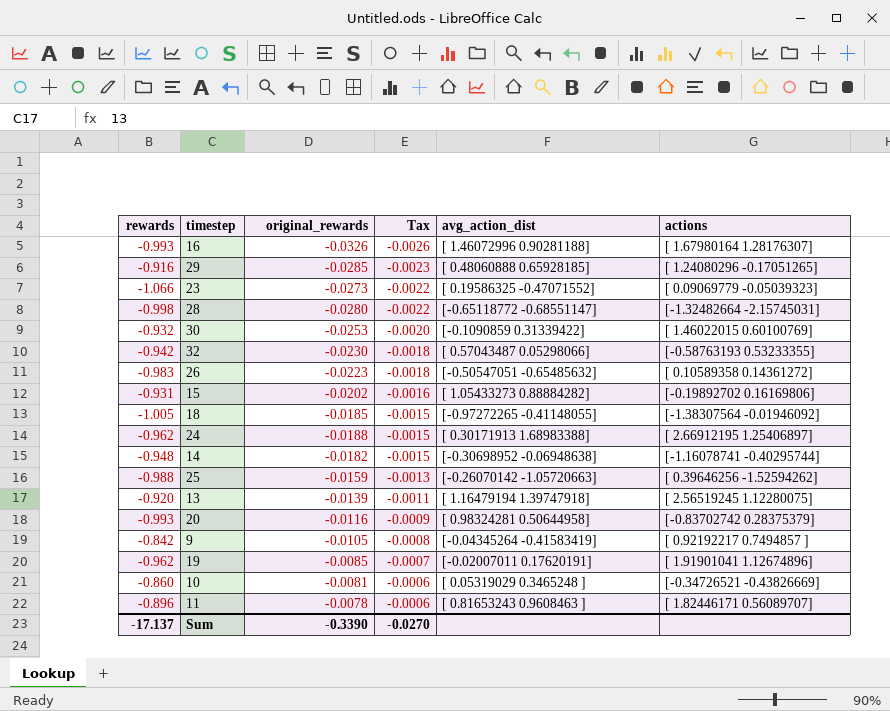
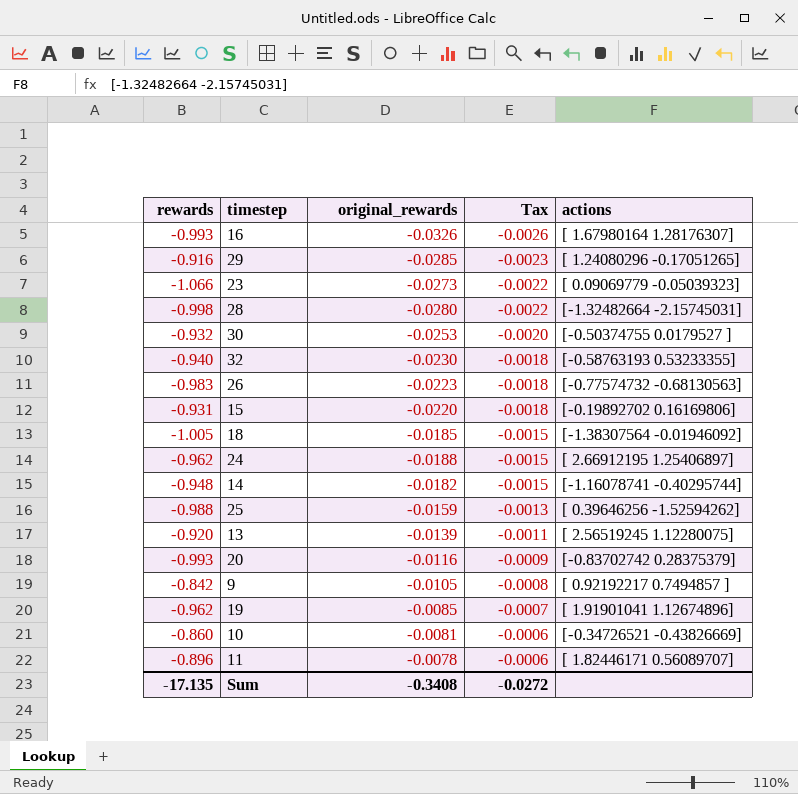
column avg_action_dist | position: 5 -> none
30 | actions: [ 1.46022015 0.60100769] -> [-0.50374755 0.0179527 ]
32 | rewards: -0.942 -> -0.940
26 | actions: [ 0.10589358 0.14361272] -> [-0.77574732 -0.68130563]
15 | original_rewards: -0.0202 -> -0.0220
15 | Tax: -0.0016 -> -0.0018
Sum | rewards: -17.137 -> -17.135
Sum | original_rewards: -0.3390 -> -0.3408
Sum | Tax: -0.0270 -> -0.0272

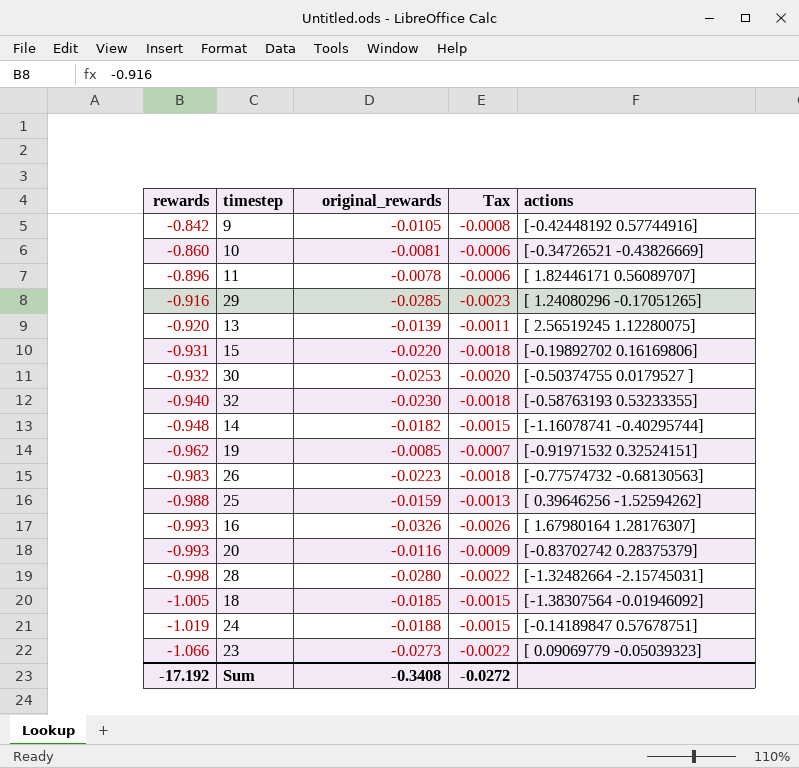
row order: Tax ascending -> rewards descending
9 | actions: [ 0.92192217 0.7494857 ] -> [-0.42448192 0.57744916]
19 | actions: [ 1.91901041 1.12674896] -> [-0.91971532 0.32524151]
24 | rewards: -0.962 -> -1.019
24 | actions: [ 2.66912195 1.25406897] -> [-0.14189847 0.57678751]
Sum | rewards: -17.135 -> -17.192

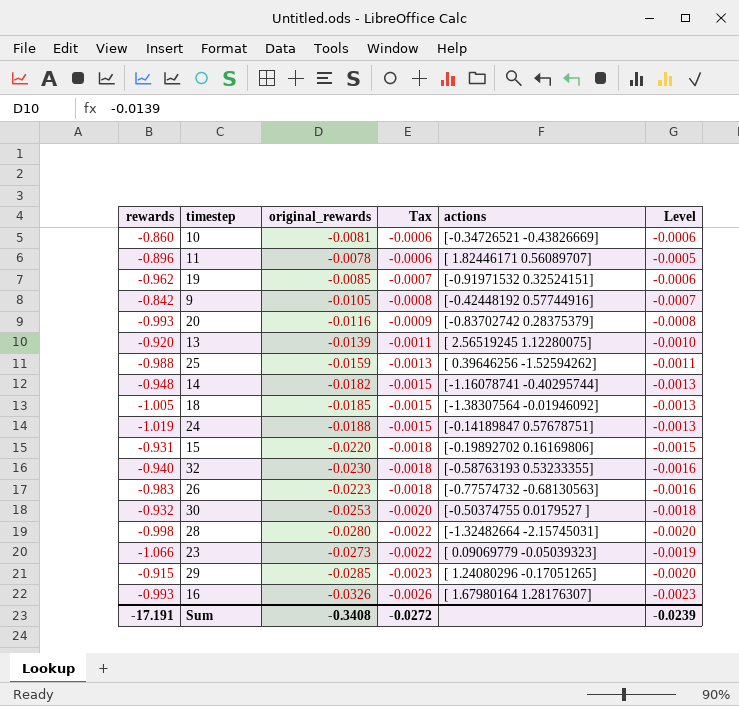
row order: rewards descending -> Tax descending
column Level | formula: none -> [original_rewards] * 0.07
29 | rewards: -0.916 -> -0.915
Sum | rewards: -17.192 -> -17.191

